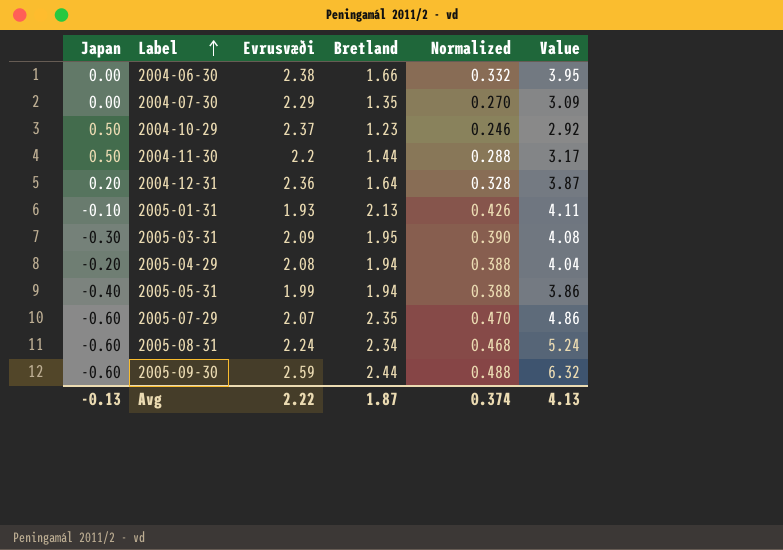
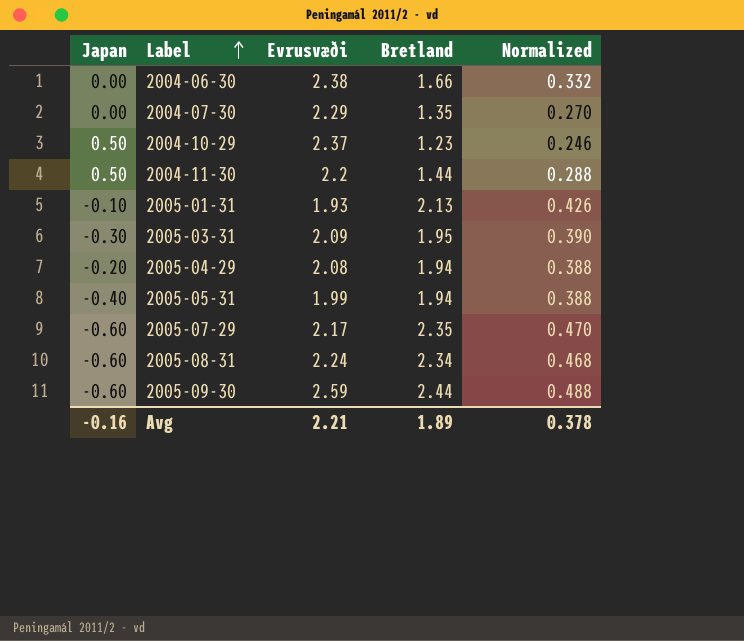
column Value | formula: [Evrusvæði] * [Bretland] -> none
row 2004-12-31: 0.20 | 2.36 | 1.64 | 0.328 | 3.87 -> none
2005-07-29 | Evrusvæði: 2.07 -> 2.17
Avg | Japan: -0.13 -> -0.16
Avg | Evrusvæði: 2.22 -> 2.21
Avg | Bretland: 1.87 -> 1.89
Avg | Normalized: 0.374 -> 0.378

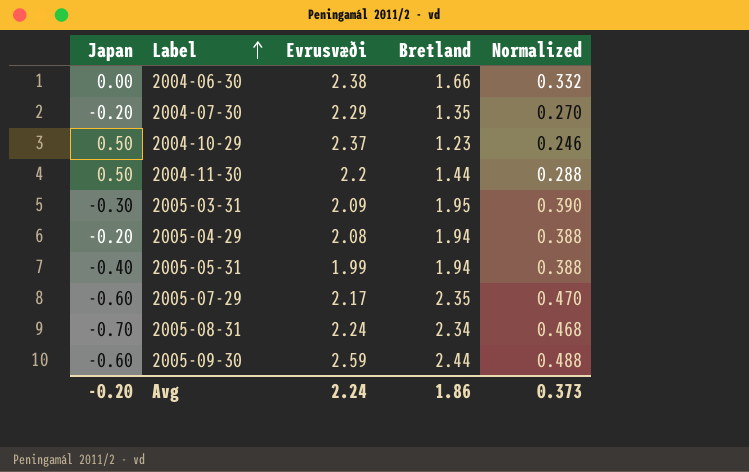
row 2005-01-31: -0.10 | 1.93 | 2.13 | 0.426 -> none
2004-07-30 | Japan: 0.00 -> -0.20
2005-08-31 | Japan: -0.60 -> -0.70
Avg | Japan: -0.16 -> -0.20
Avg | Evrusvæði: 2.21 -> 2.24
Avg | Bretland: 1.89 -> 1.86
Avg | Normalized: 0.378 -> 0.373

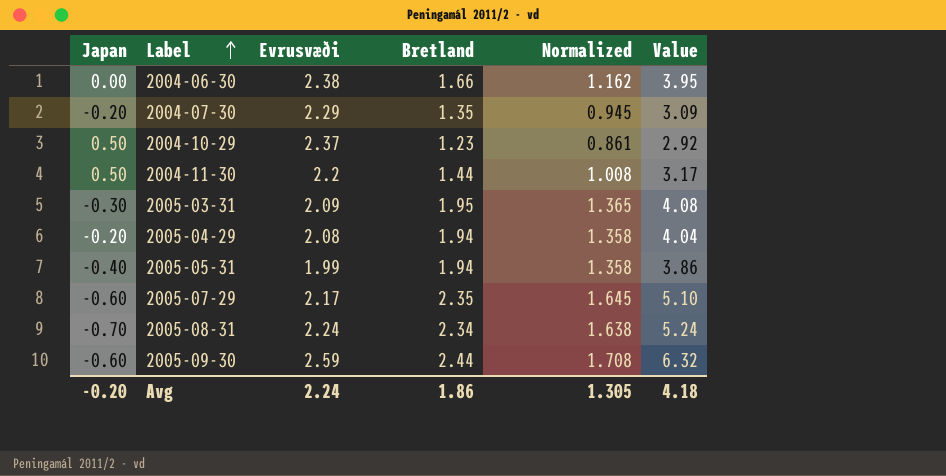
column Normalized | formula: [Bretland] * 0.2 -> [Bretland] * 0.7
column Value | formula: none -> [Evrusvæði] * [Bretland]
Avg | Normalized: 0.373 -> 1.305

